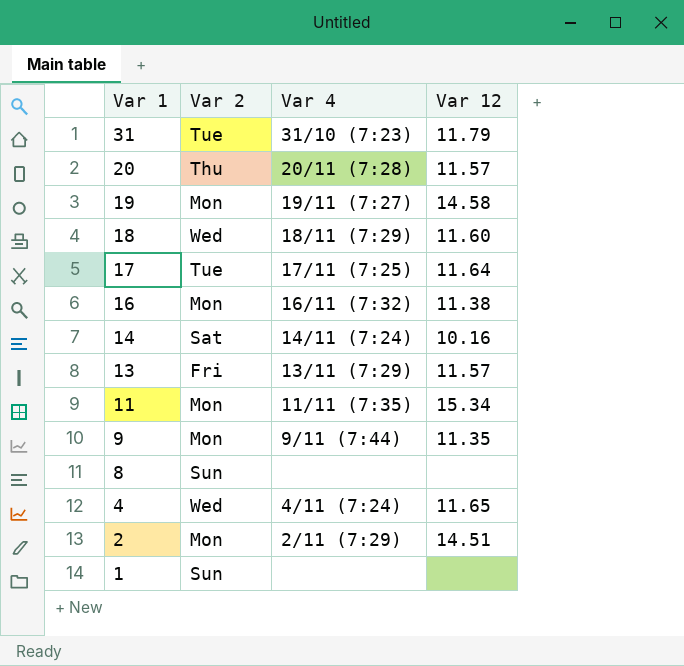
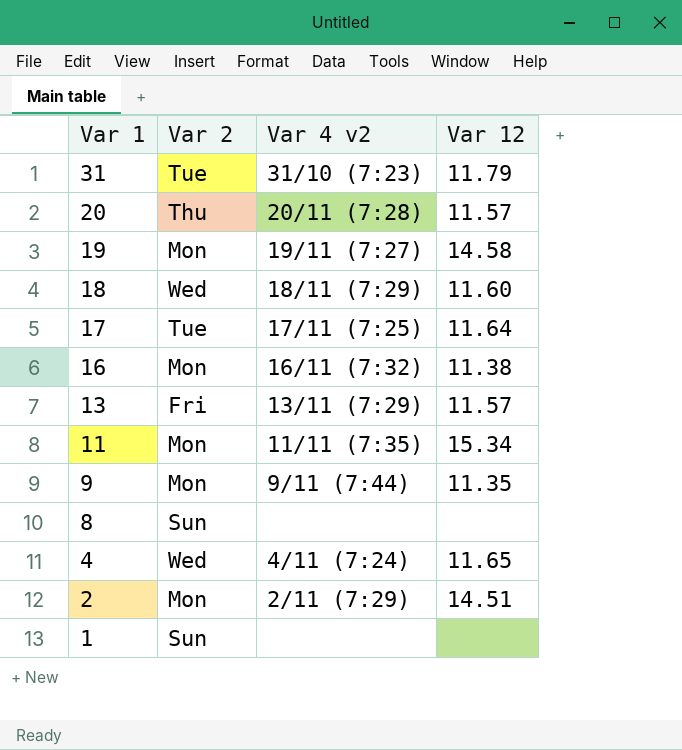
column name: Var 4 -> Var 4 v2
row 14: Sat | 14/11 (7:24) | 10.16 -> none

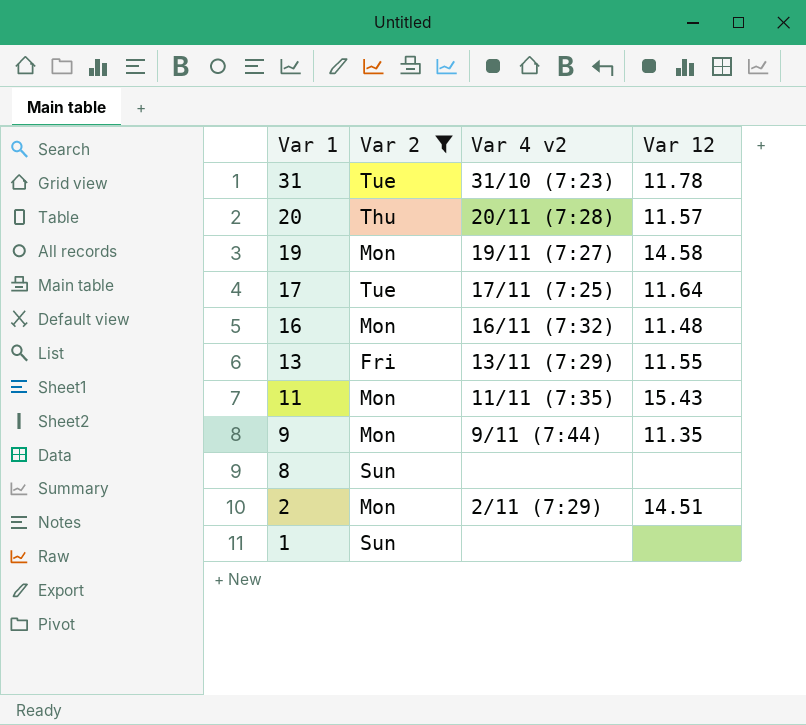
filter: none -> Var 2 != Wed
31 | Var 12: 11.79 -> 11.78
16 | Var 12: 11.38 -> 11.48
13 | Var 12: 11.57 -> 11.55
11 | Var 12: 15.34 -> 15.43

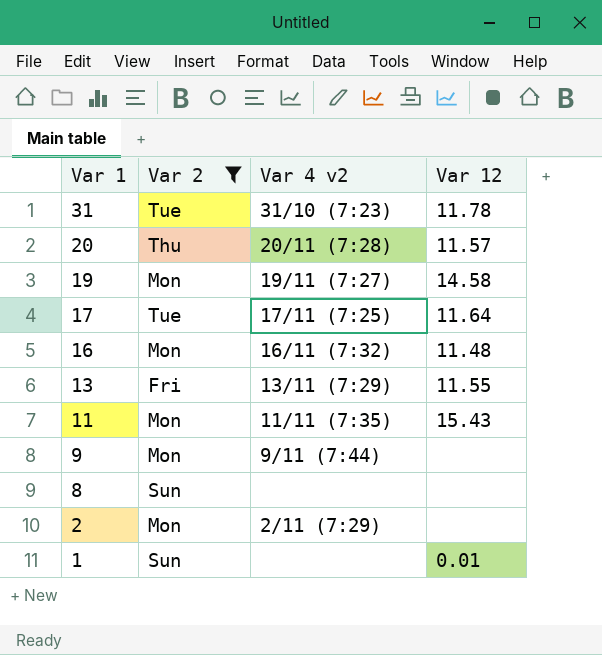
9 | Var 12: 11.35 -> none
2 | Var 12: 14.51 -> none
1 | Var 12: none -> 0.01

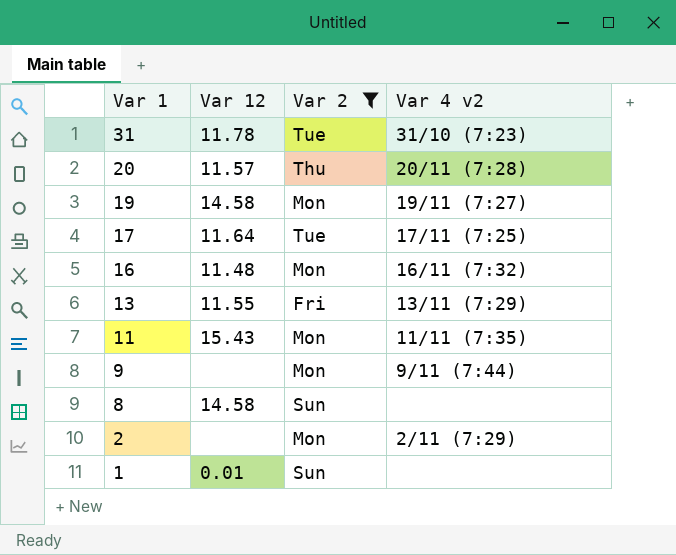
column Var 12 | position: 4 -> 2
8 | Var 12: none -> 14.58

